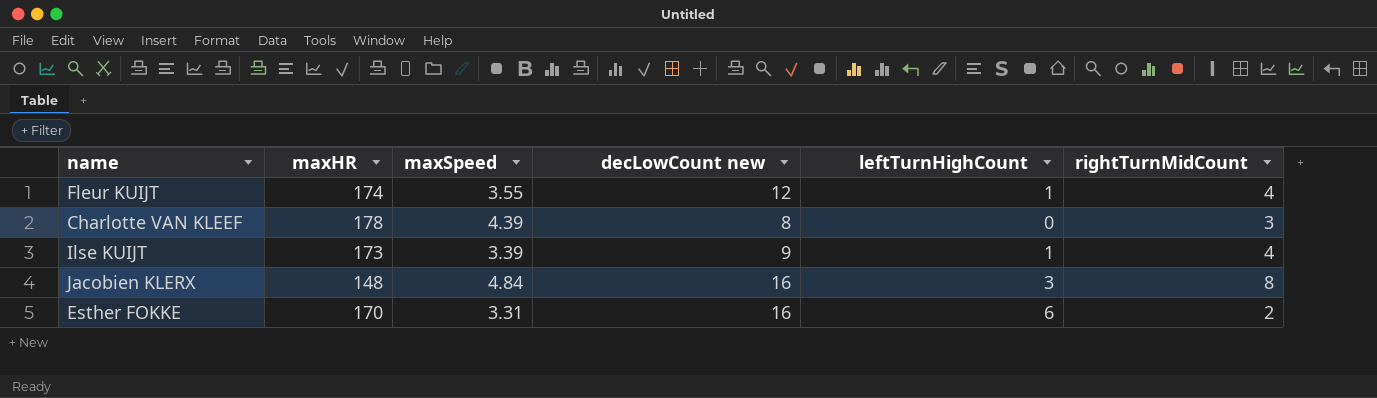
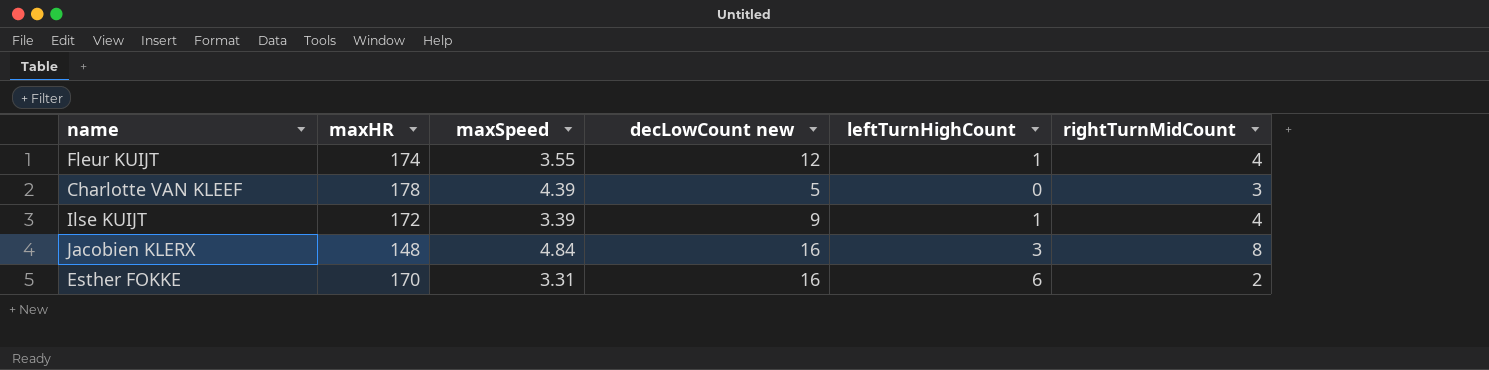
Charlotte VAN KLEEF | decLowCount new: 8 -> 5
Ilse KUIJT | maxHR: 173 -> 172

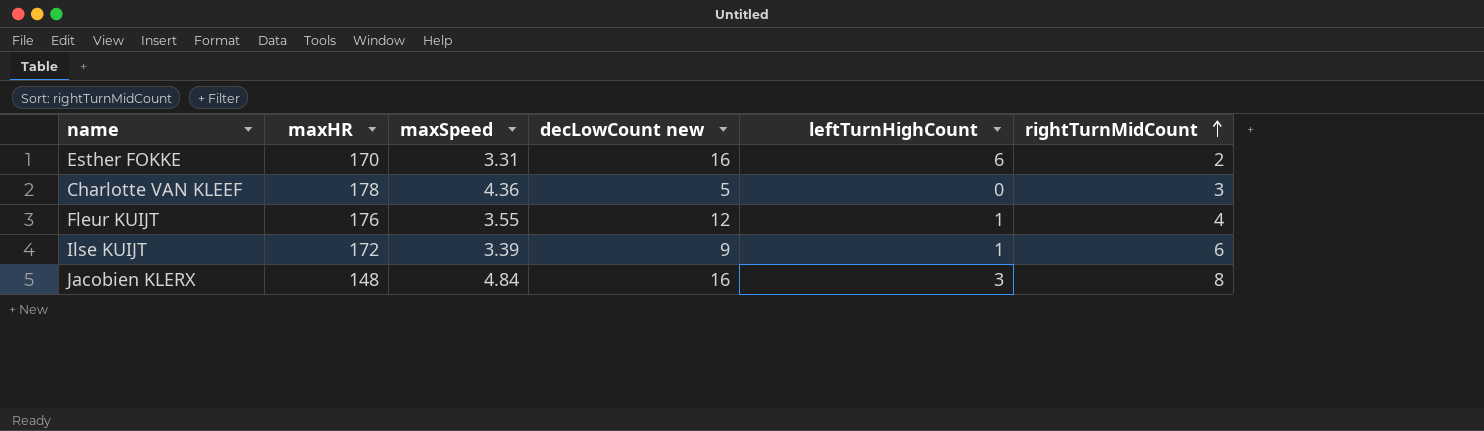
row order: none -> rightTurnMidCount ascending
Charlotte VAN KLEEF | maxSpeed: 4.39 -> 4.36
Fleur KUIJT | maxHR: 174 -> 176
Ilse KUIJT | rightTurnMidCount: 4 -> 6

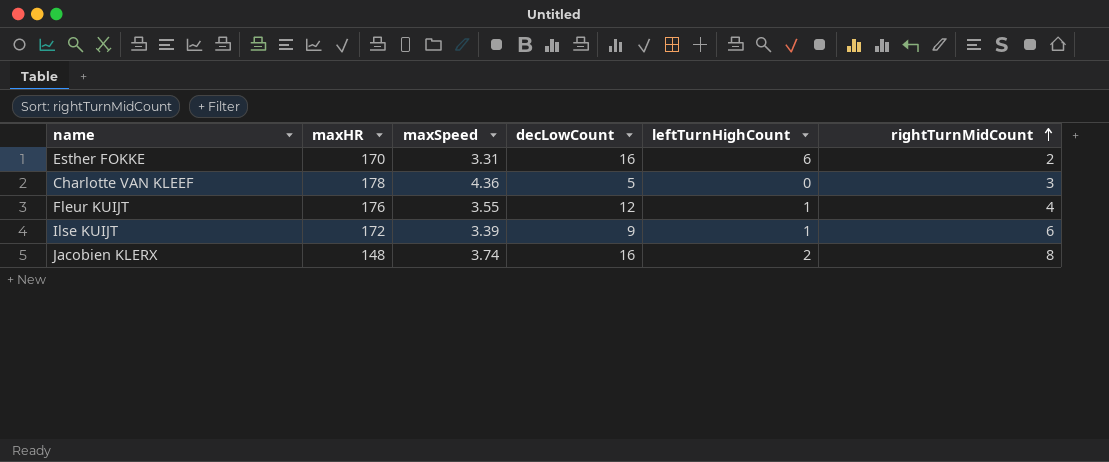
column name: decLowCount new -> decLowCount
Jacobien KLERX | maxSpeed: 4.84 -> 3.74
Jacobien KLERX | leftTurnHighCount: 3 -> 2

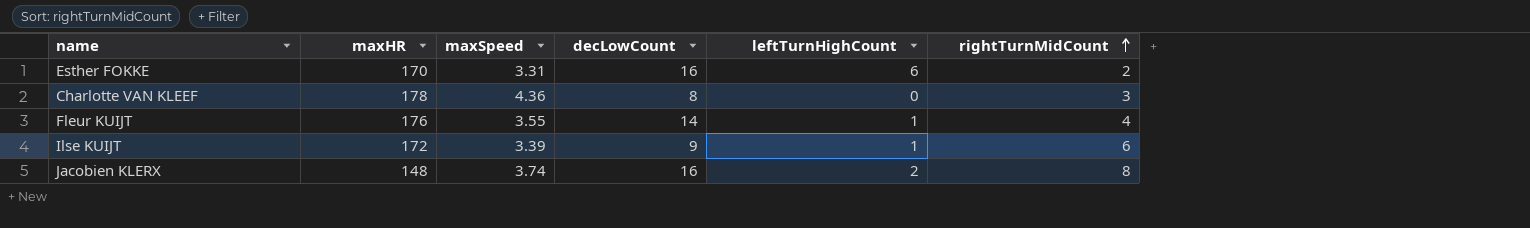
Charlotte VAN KLEEF | decLowCount: 5 -> 8
Fleur KUIJT | decLowCount: 12 -> 14

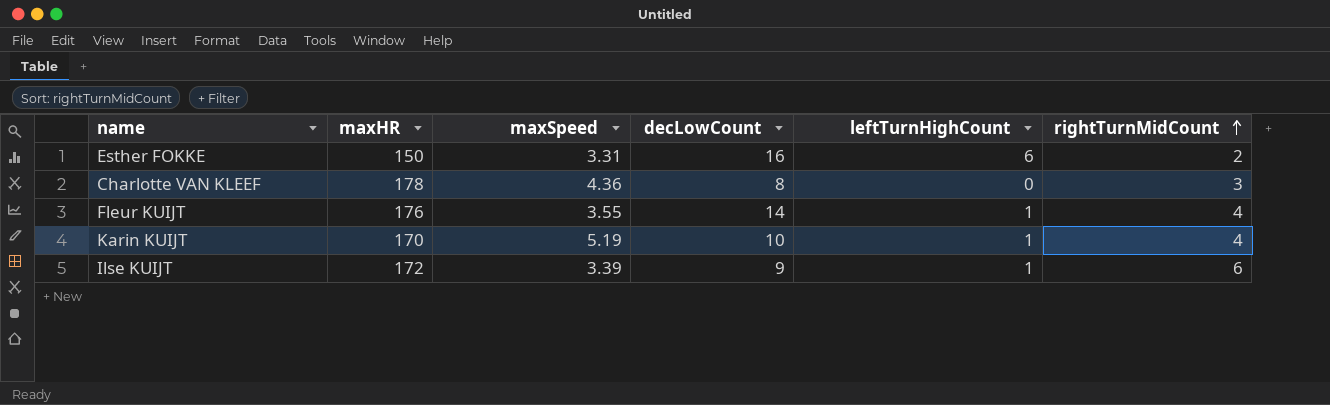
row Jacobien KLERX: 148 | 3.74 | 16 | 2 | 8 -> none
Esther FOKKE | maxHR: 170 -> 150
row Karin KUIJT: none -> 170 | 5.19 | 10 | 1 | 4

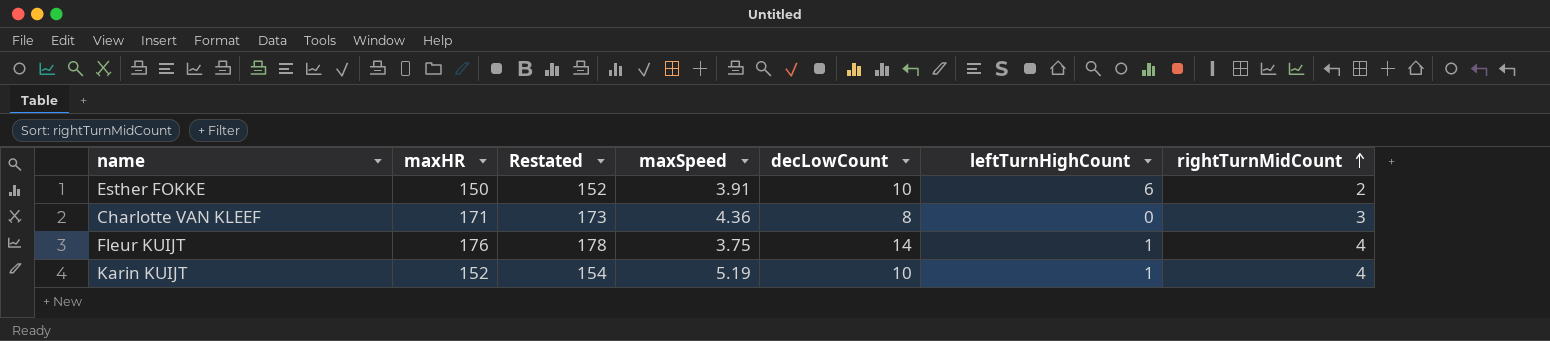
column Restated | formula: none -> [maxHR] + 2
row Ilse KUIJT: 172 | 3.39 | 9 | 1 | 6 -> none
Esther FOKKE | maxSpeed: 3.31 -> 3.91
Esther FOKKE | decLowCount: 16 -> 10
Charlotte VAN KLEEF | maxHR: 178 -> 171
Fleur KUIJT | maxSpeed: 3.55 -> 3.75
Karin KUIJT | maxHR: 170 -> 152

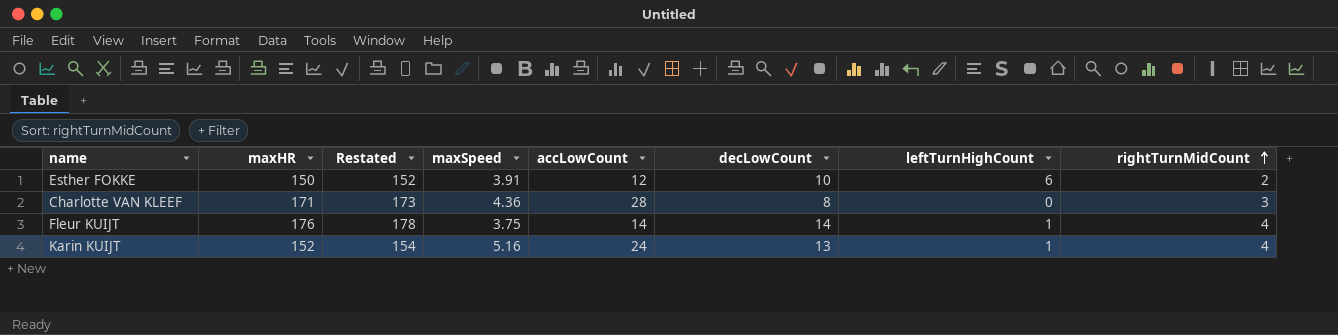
column accLowCount | position: none -> 5
Karin KUIJT | maxSpeed: 5.19 -> 5.16
Karin KUIJT | decLowCount: 10 -> 13

